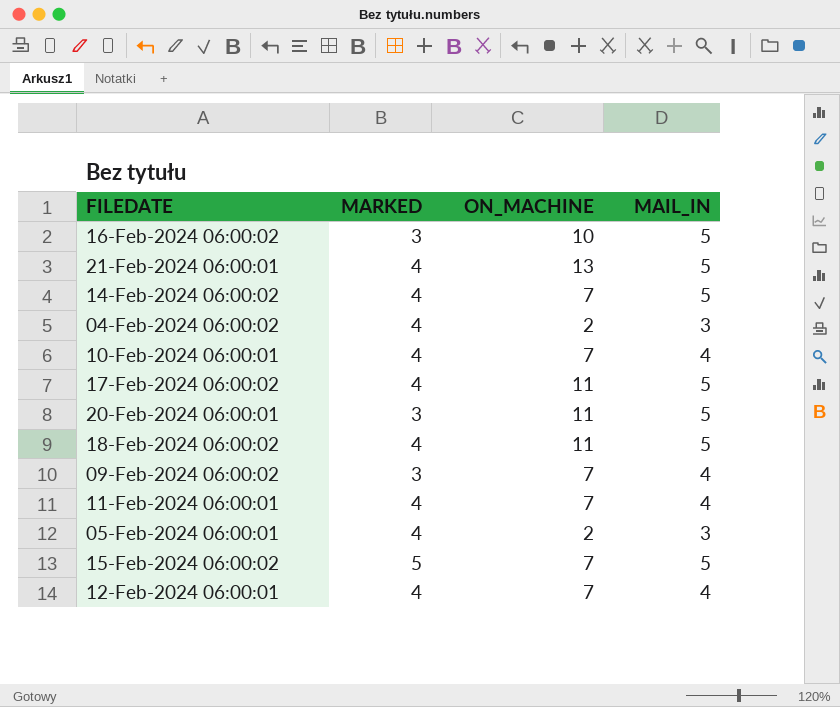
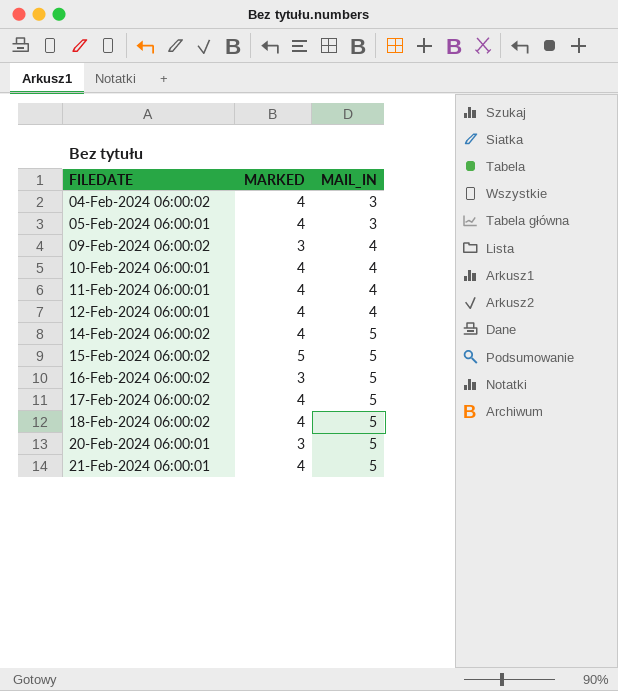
row order: none -> FILEDATE ascending
column ON_MACHINE | position: 3 -> none

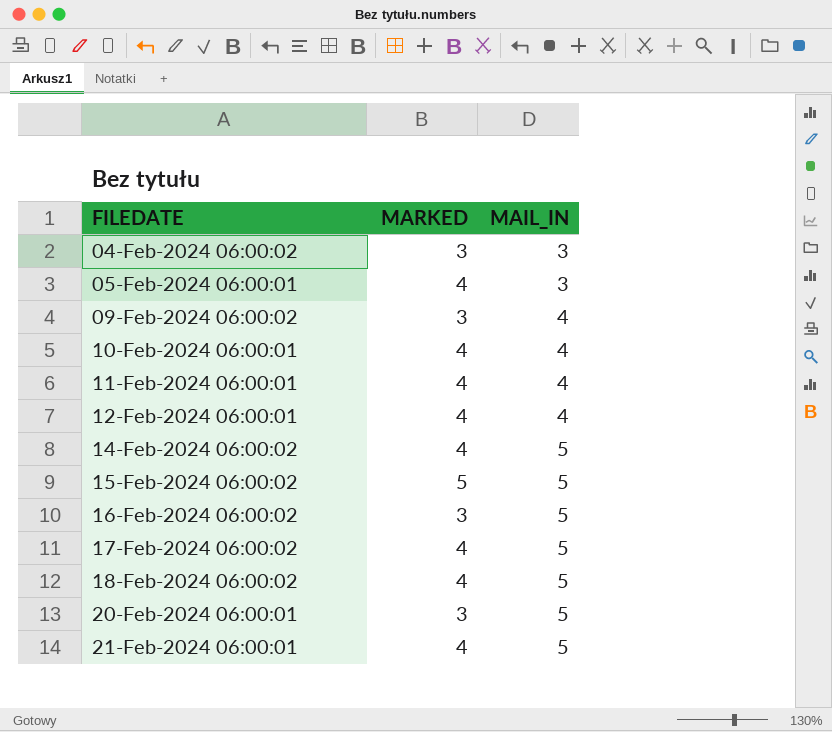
04-Feb-2024 06:00:02 | MARKED: 4 -> 3

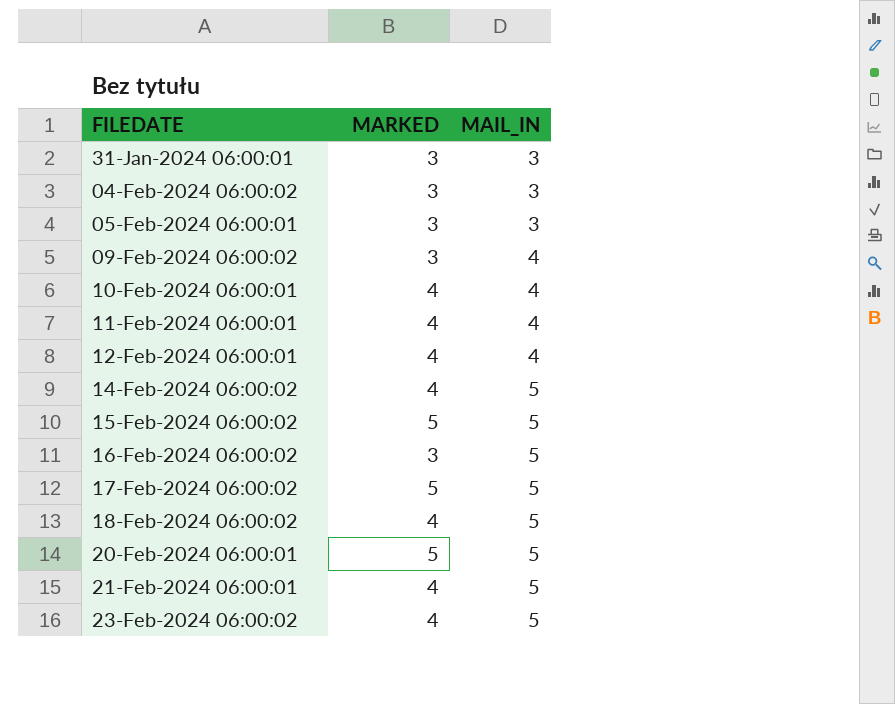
row 31-Jan-2024 06:00:01: none -> 3 | 3
05-Feb-2024 06:00:01 | MARKED: 4 -> 3
17-Feb-2024 06:00:02 | MARKED: 4 -> 5
20-Feb-2024 06:00:01 | MARKED: 3 -> 5
row 23-Feb-2024 06:00:02: none -> 4 | 5

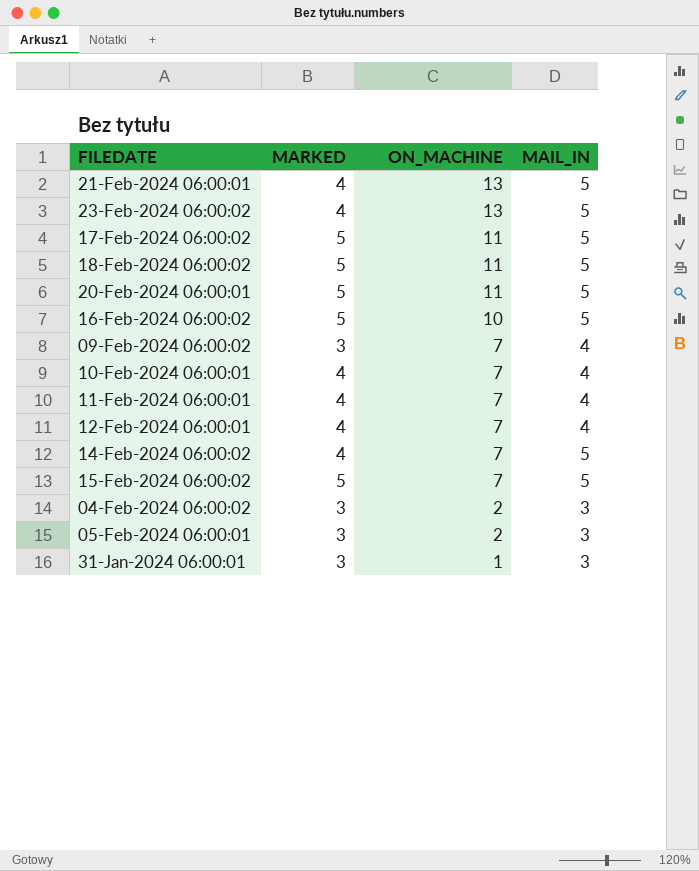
row order: FILEDATE ascending -> ON_MACHINE descending
column ON_MACHINE | position: none -> 3
18-Feb-2024 06:00:02 | MARKED: 4 -> 5
16-Feb-2024 06:00:02 | MARKED: 3 -> 5

